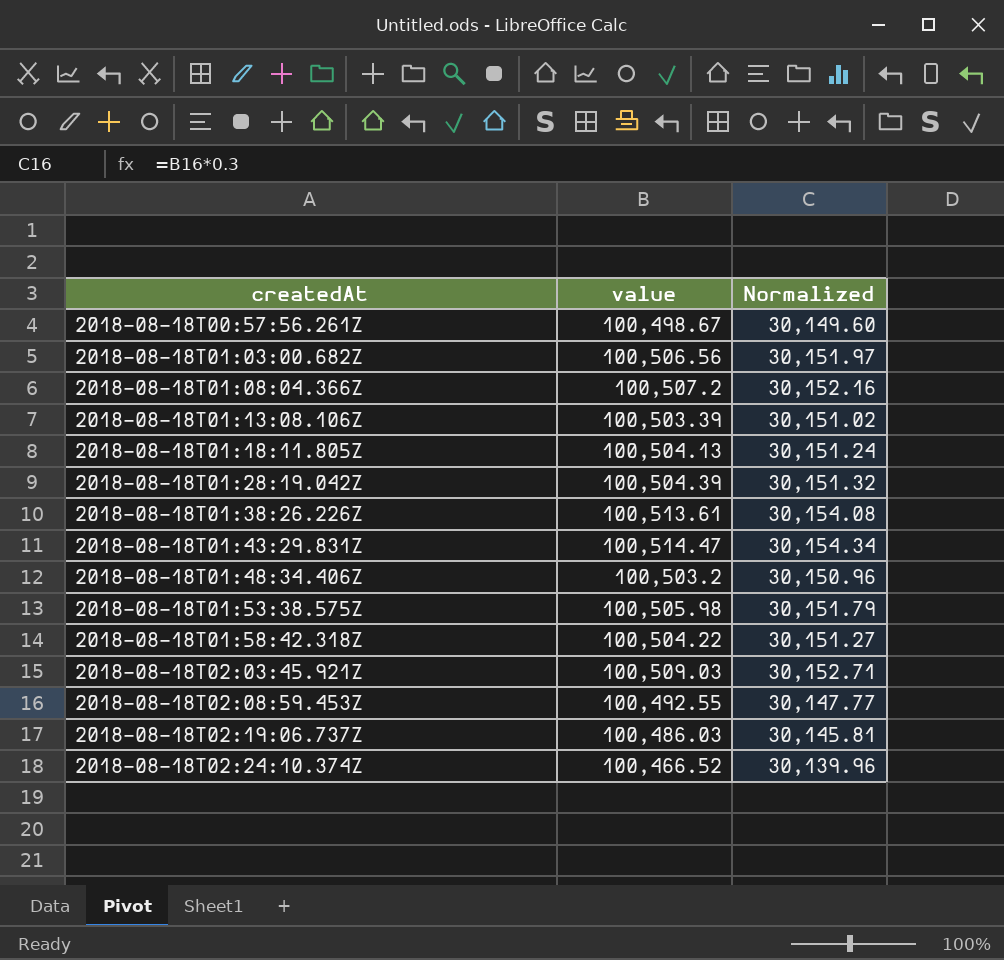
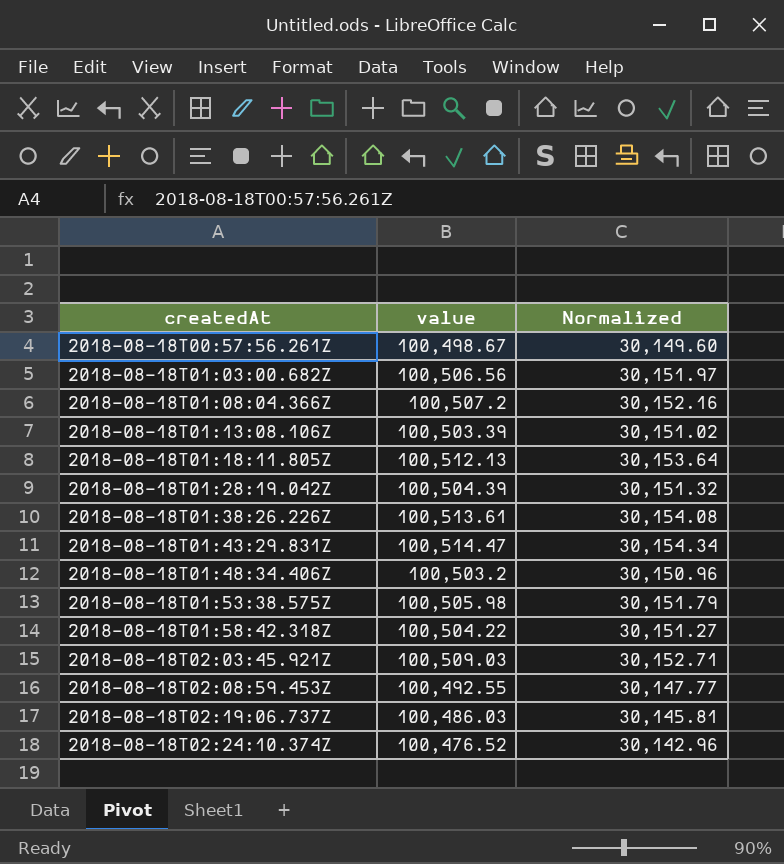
2018-08-18T01:18:11.805Z | value: 100,504.13 -> 100,512.13
2018-08-18T01:18:11.805Z | Normalized: 30,151.24 -> 30,153.64
2018-08-18T02:24:10.374Z | value: 100,466.52 -> 100,476.52
2018-08-18T02:24:10.374Z | Normalized: 30,139.96 -> 30,142.96

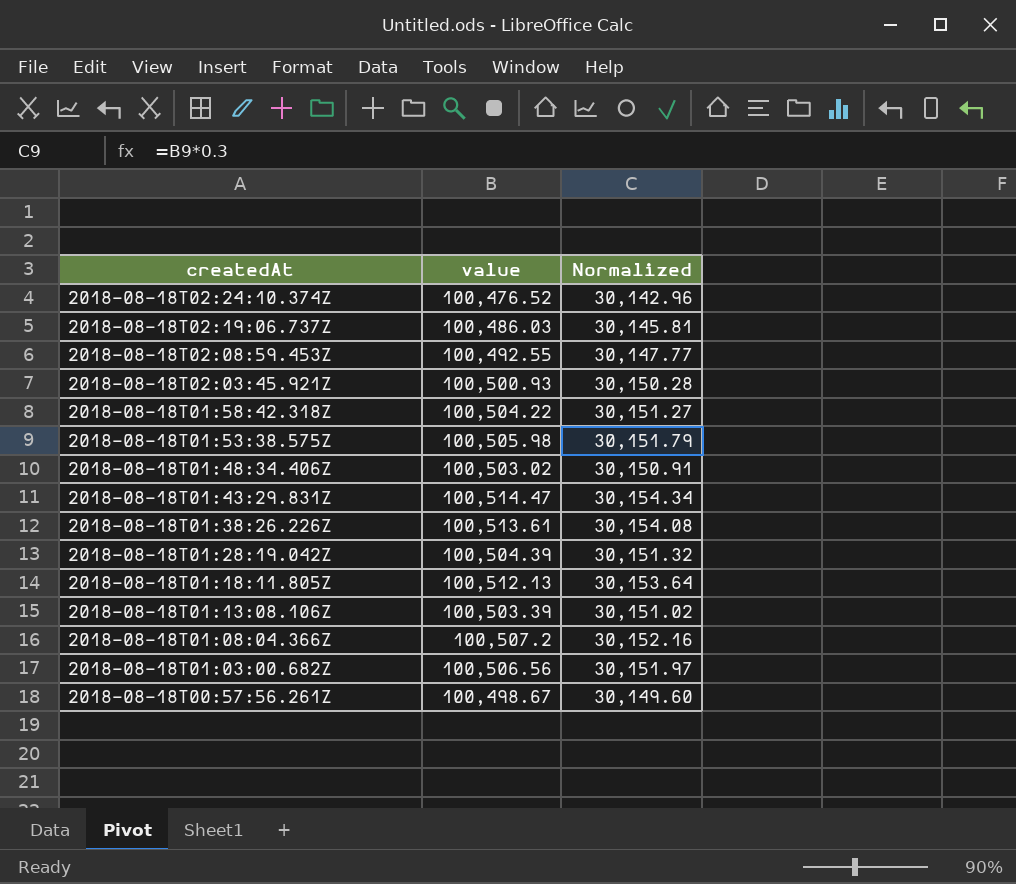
row order: createdAt ascending -> createdAt descending
2018-08-18T02:03:45.921Z | value: 100,509.03 -> 100,500.93
2018-08-18T02:03:45.921Z | Normalized: 30,152.71 -> 30,150.28
2018-08-18T01:48:34.406Z | value: 100,503.2 -> 100,503.02
2018-08-18T01:48:34.406Z | Normalized: 30,150.96 -> 30,150.91

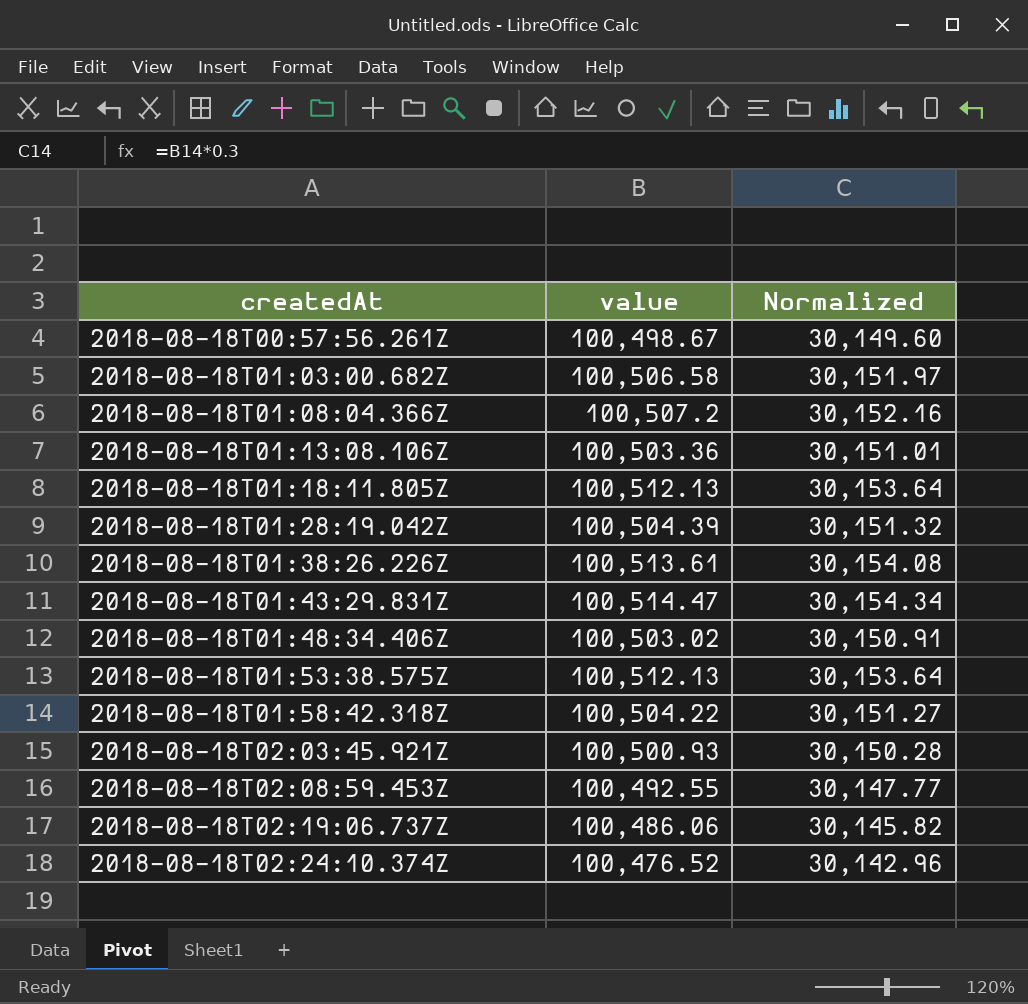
row order: createdAt descending -> createdAt ascending
2018-08-18T01:03:00.682Z | value: 100,506.56 -> 100,506.58
2018-08-18T01:13:08.106Z | value: 100,503.39 -> 100,503.36
2018-08-18T01:13:08.106Z | Normalized: 30,151.02 -> 30,151.01
2018-08-18T01:53:38.575Z | value: 100,505.98 -> 100,512.13
2018-08-18T01:53:38.575Z | Normalized: 30,151.79 -> 30,153.64
2018-08-18T02:19:06.737Z | value: 100,486.03 -> 100,486.06
2018-08-18T02:19:06.737Z | Normalized: 30,145.81 -> 30,145.82

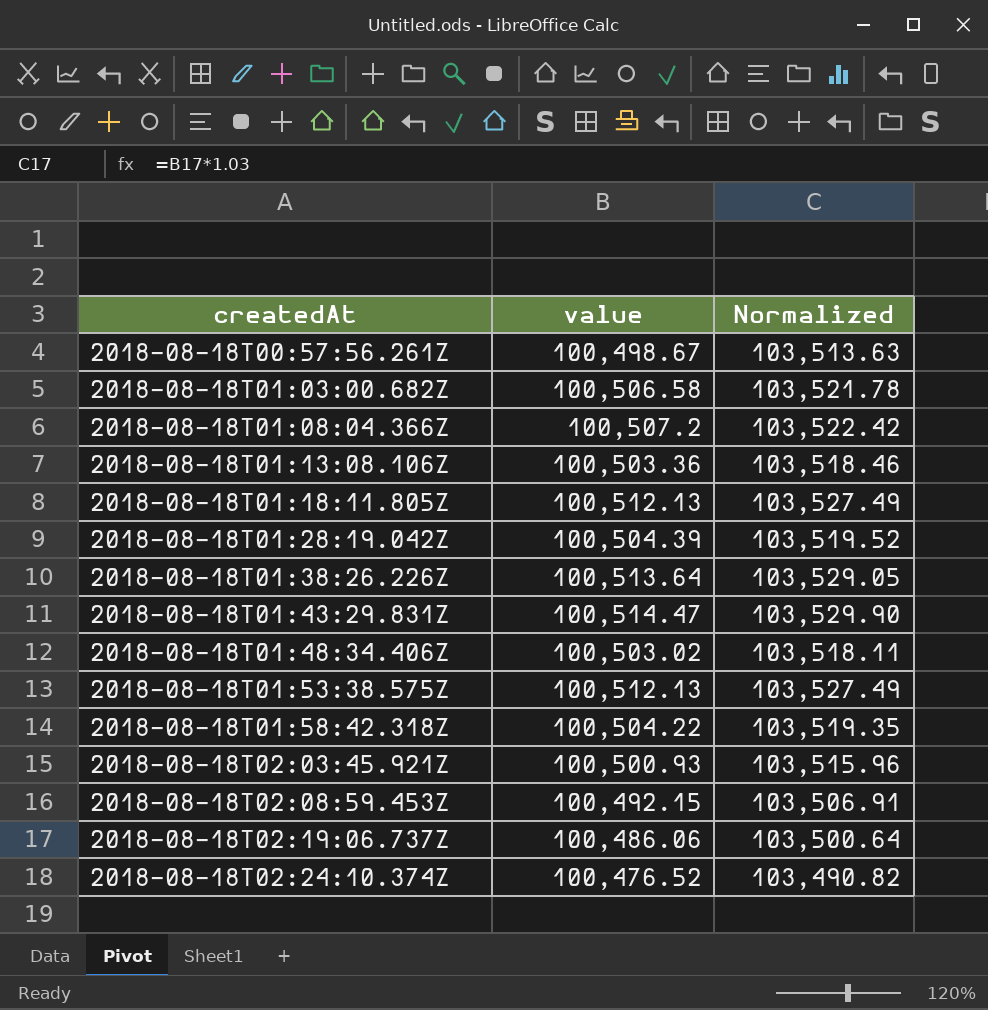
column Normalized | formula: [value] * 0.3 -> [value] * 1.03
2018-08-18T01:38:26.226Z | value: 100,513.61 -> 100,513.64
2018-08-18T02:08:59.453Z | value: 100,492.55 -> 100,492.15

